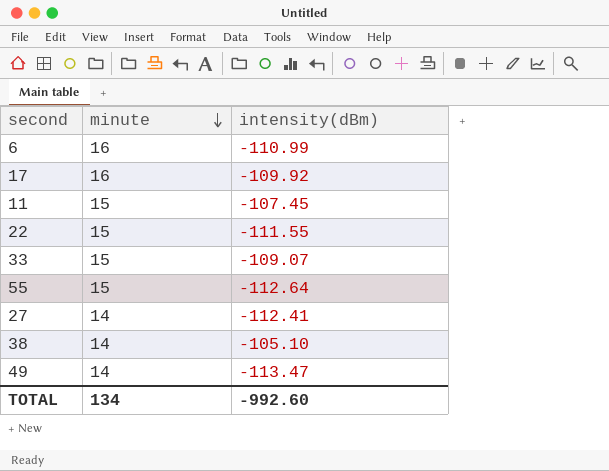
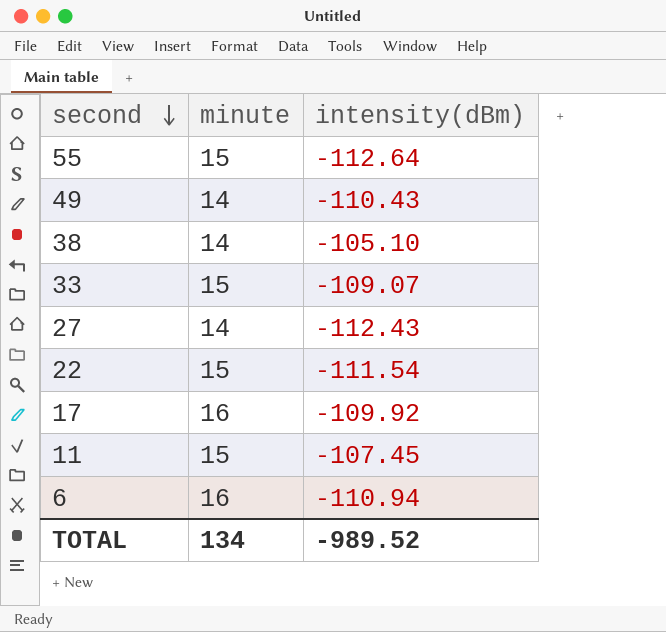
row order: minute descending -> second descending
49 | intensity(dBm): -113.47 -> -110.43
27 | intensity(dBm): -112.41 -> -112.43
22 | intensity(dBm): -111.55 -> -111.54
6 | intensity(dBm): -110.99 -> -110.94
TOTAL | intensity(dBm): -992.60 -> -989.52

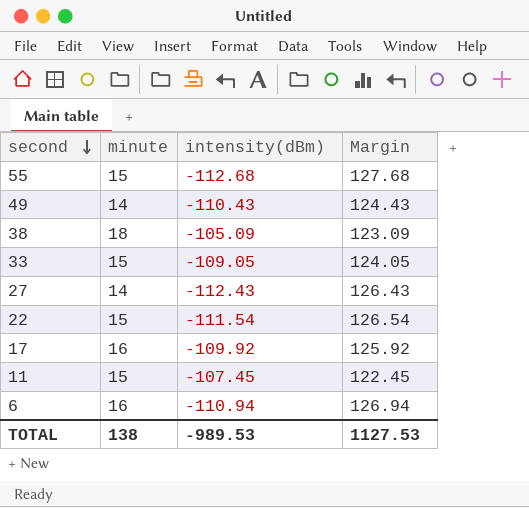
column Margin | formula: none -> [minute] - [intensity(dBm)]
55 | intensity(dBm): -112.64 -> -112.68
38 | minute: 14 -> 18
38 | intensity(dBm): -105.10 -> -105.09
33 | intensity(dBm): -109.07 -> -109.05
TOTAL | minute: 134 -> 138
TOTAL | intensity(dBm): -989.52 -> -989.53

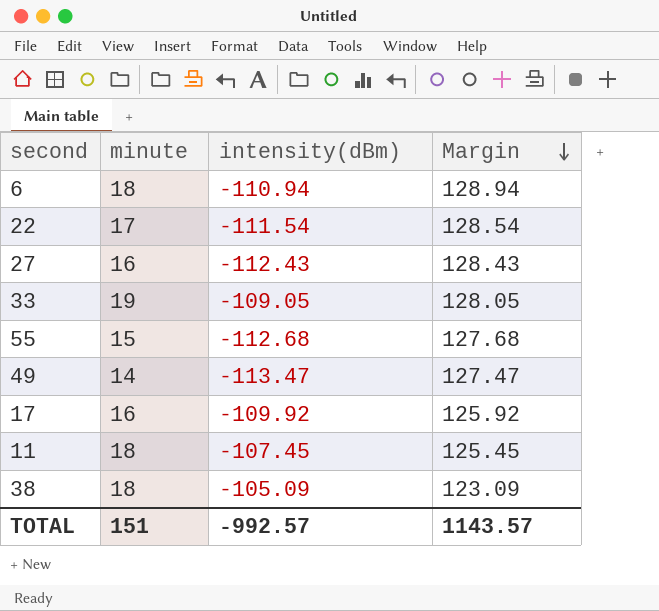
row order: second descending -> Margin descending
6 | minute: 16 -> 18
6 | Margin: 126.94 -> 128.94
22 | minute: 15 -> 17
22 | Margin: 126.54 -> 128.54
27 | minute: 14 -> 16
27 | Margin: 126.43 -> 128.43
33 | minute: 15 -> 19
33 | Margin: 124.05 -> 128.05
49 | intensity(dBm): -110.43 -> -113.47
49 | Margin: 124.43 -> 127.47
11 | minute: 15 -> 18
11 | Margin: 122.45 -> 125.45
TOTAL | minute: 138 -> 151
TOTAL | intensity(dBm): -989.53 -> -992.57
TOTAL | Margin: 1127.53 -> 1143.57

